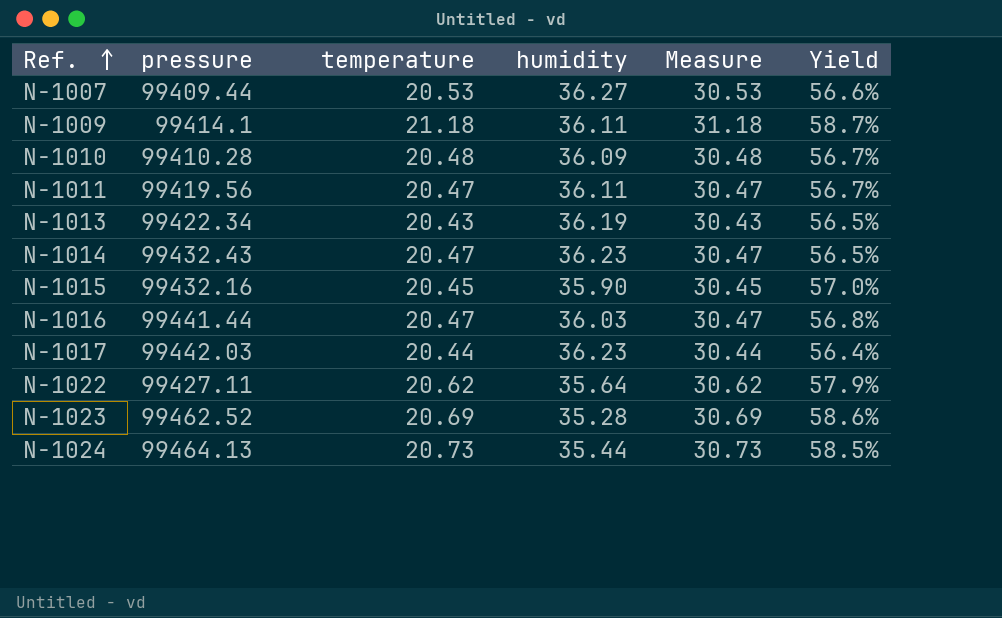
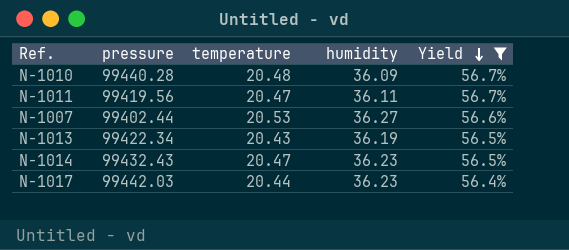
filter: none -> Yield <= 56.7%
row order: Ref. ascending -> Yield descending
column Measure | formula: [temperature] + 10 -> none
N-1010 | pressure: 99410.28 -> 99440.28
N-1007 | pressure: 99409.44 -> 99402.44

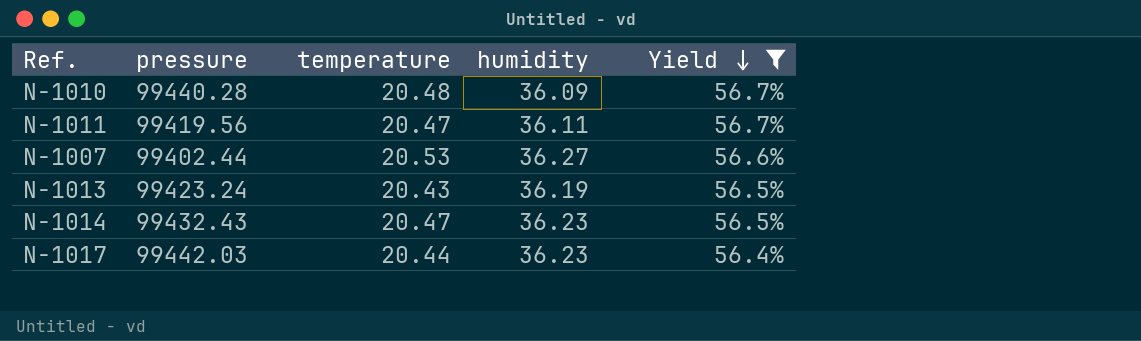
N-1013 | pressure: 99422.34 -> 99423.24

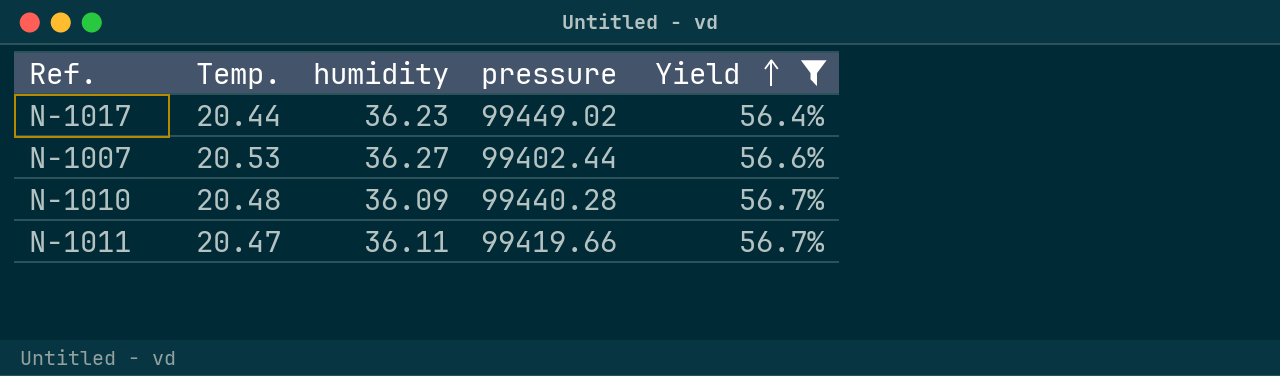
row order: Yield descending -> Yield ascending
column name: temperature -> Temp.
column pressure | position: 2 -> 4
row N-1013: 99423.24 | 20.43 | 36.19 | 56.5% -> none
row N-1014: 99432.43 | 20.47 | 36.23 | 56.5% -> none
N-1017 | pressure: 99442.03 -> 99449.02
N-1011 | pressure: 99419.56 -> 99419.66

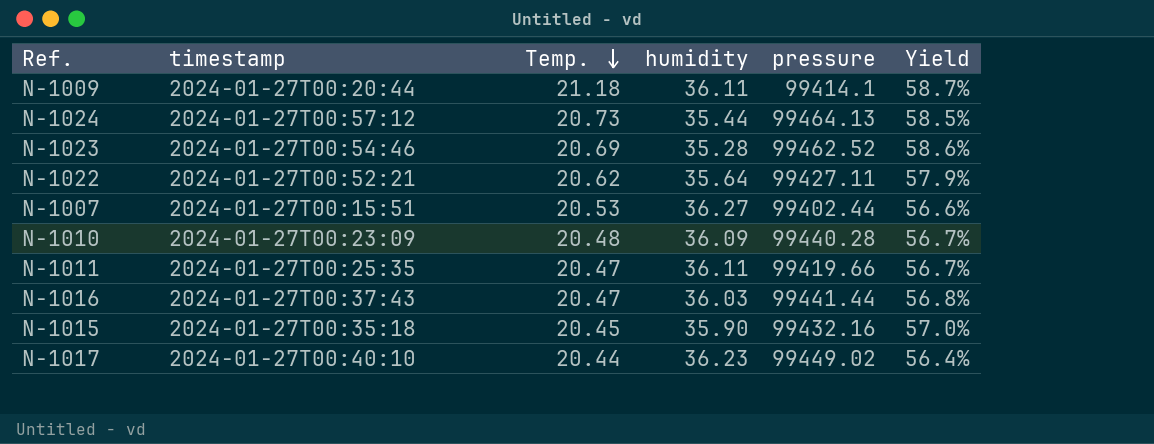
filter: Yield <= 56.7% -> none
row order: Yield ascending -> Temp. descending
column timestamp | position: none -> 2

